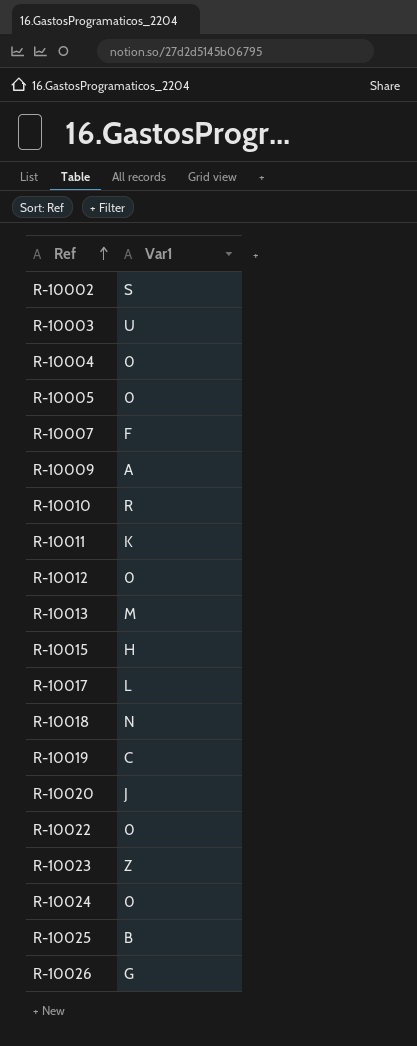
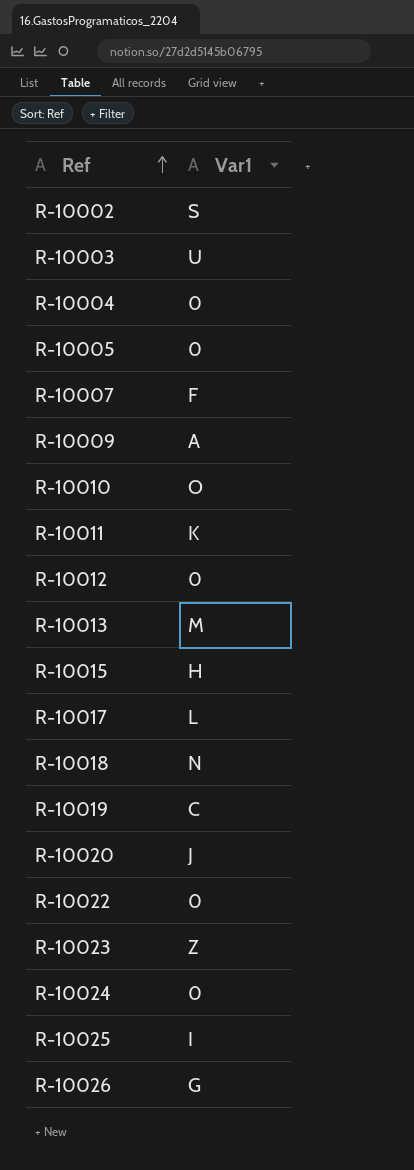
R-10010 | Var1: R -> O
R-10025 | Var1: B -> I

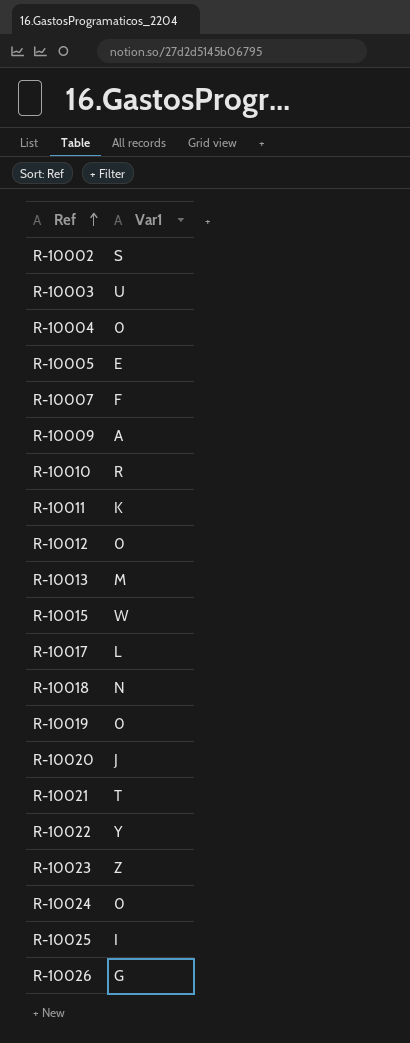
R-10005 | Var1: 0 -> E
R-10010 | Var1: O -> R
R-10015 | Var1: H -> W
R-10019 | Var1: C -> 0
row R-10021: none -> T
R-10022 | Var1: 0 -> Y

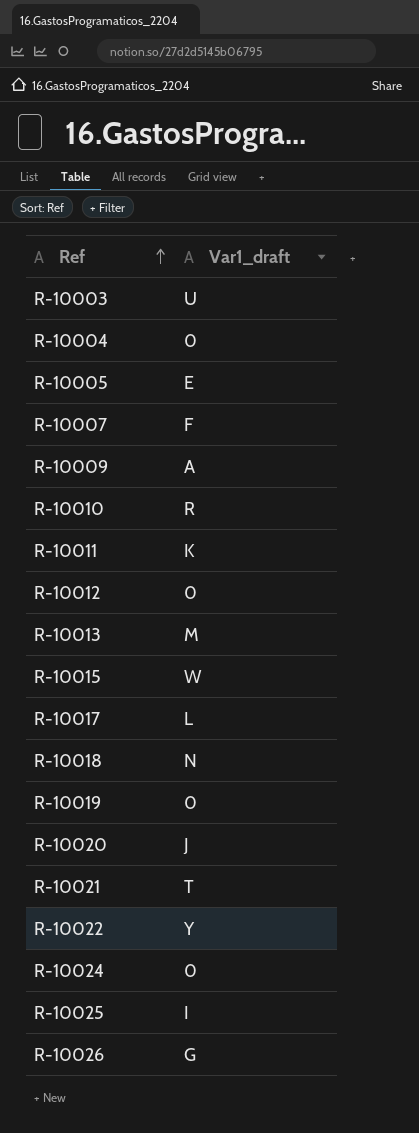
column name: Var1 -> Var1_draft
row R-10002: S -> none
row R-10023: Z -> none

